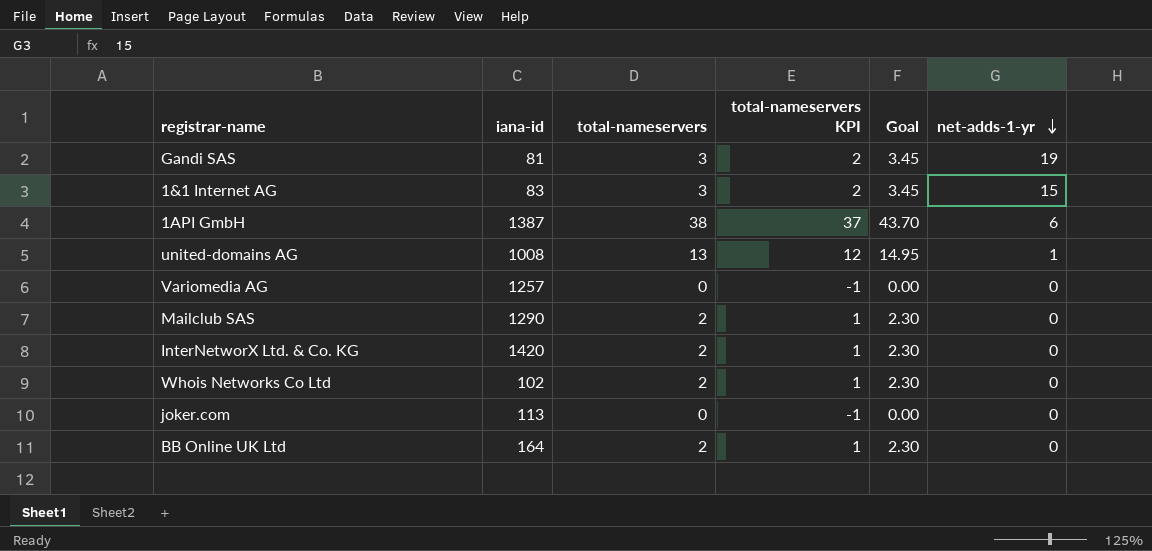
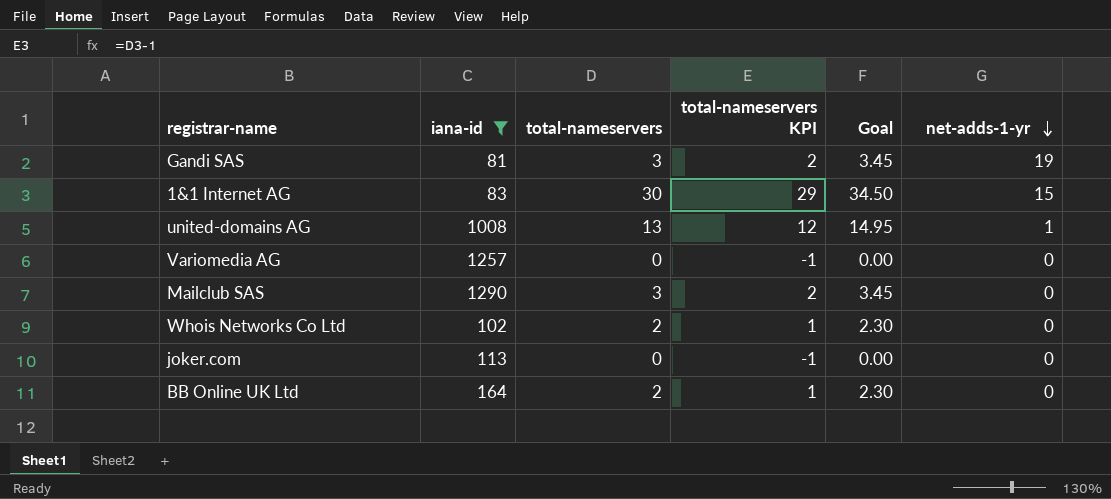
filter: none -> iana-id <= 1290
1&1 Internet AG | total-nameservers: 3 -> 30
1&1 Internet AG | total-nameservers KPI: 2 -> 29
1&1 Internet AG | Goal: 3.45 -> 34.50
Mailclub SAS | total-nameservers: 2 -> 3
Mailclub SAS | total-nameservers KPI: 1 -> 2
Mailclub SAS | Goal: 2.30 -> 3.45

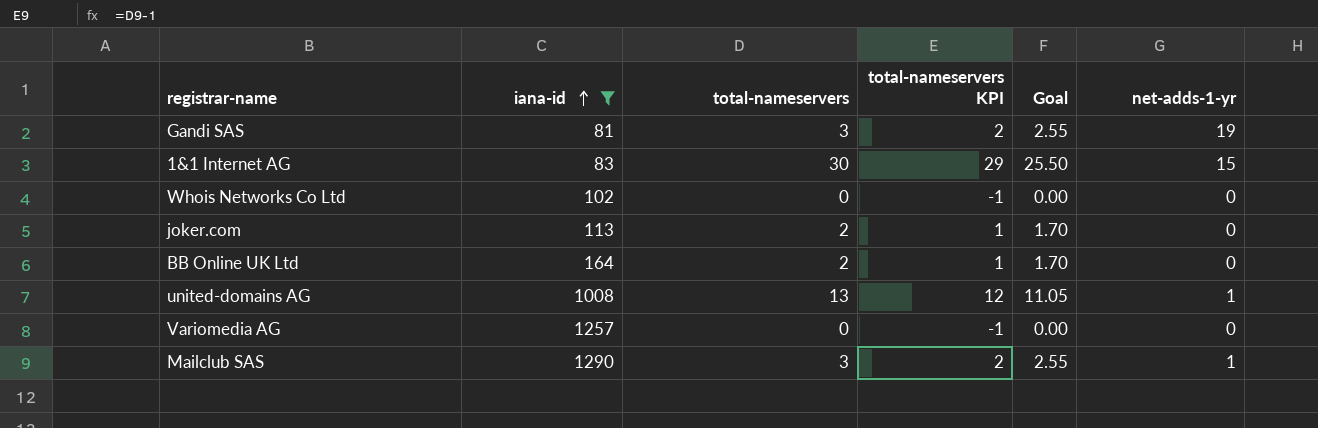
row order: net-adds-1-yr descending -> iana-id ascending
column Goal | formula: [total-nameservers] * 1.15 -> [total-nameservers] * 0.85
Whois Networks Co Ltd | total-nameservers: 2 -> 0
Whois Networks Co Ltd | total-nameservers KPI: 1 -> -1
joker.com | total-nameservers: 0 -> 2
joker.com | total-nameservers KPI: -1 -> 1
Mailclub SAS | net-adds-1-yr: 0 -> 1

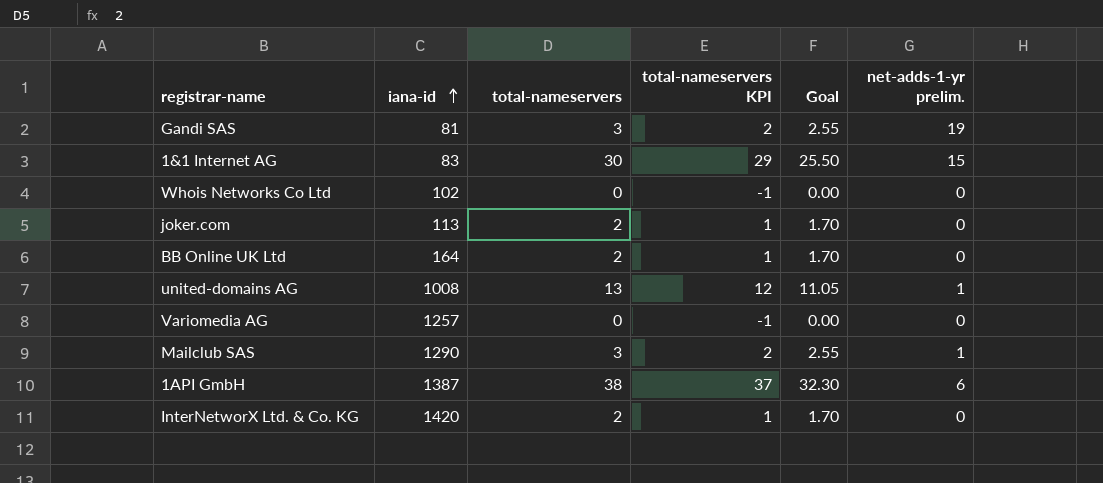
filter: iana-id <= 1290 -> none
column name: net-adds-1-yr -> net-adds-1-yr prelim.

